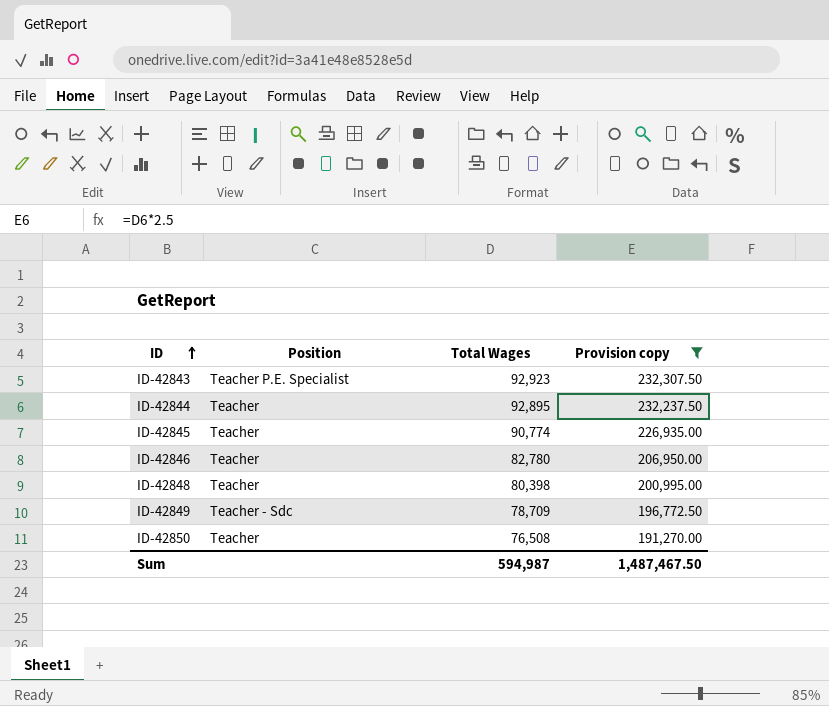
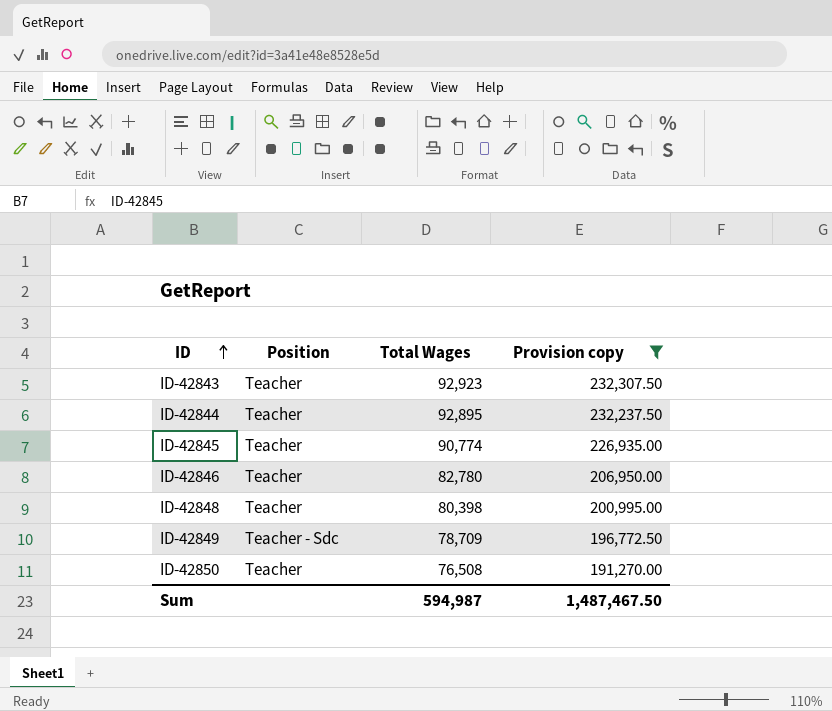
ID-42843 | Position: Teacher P.E. Specialist -> Teacher

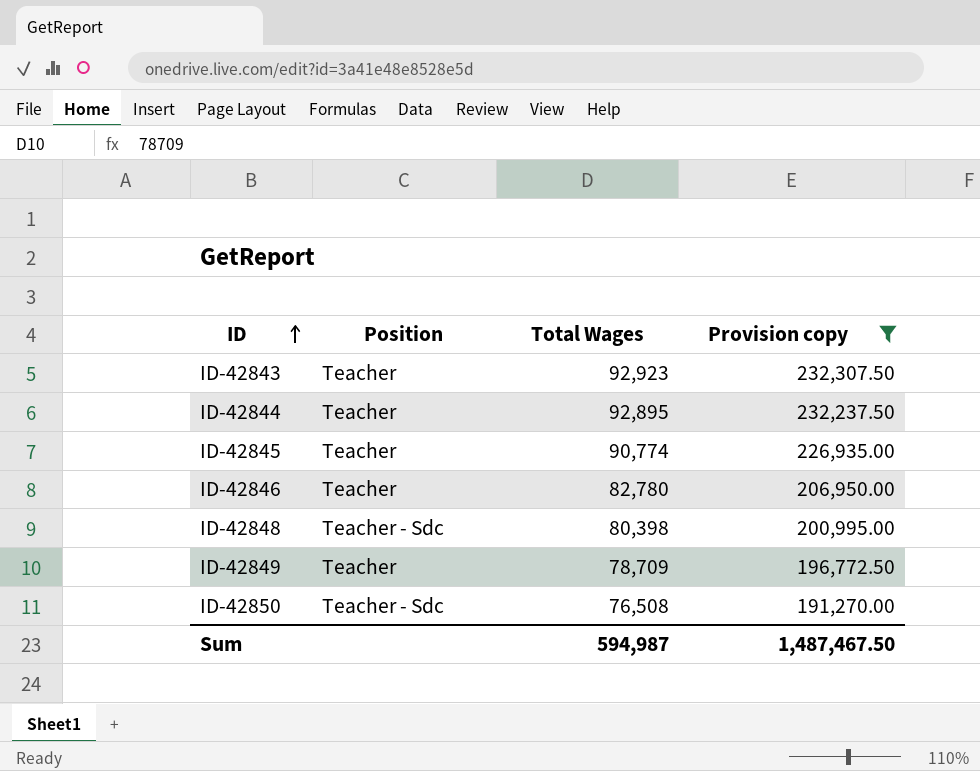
ID-42848 | Position: Teacher -> Teacher - Sdc
ID-42849 | Position: Teacher - Sdc -> Teacher
ID-42850 | Position: Teacher -> Teacher - Sdc

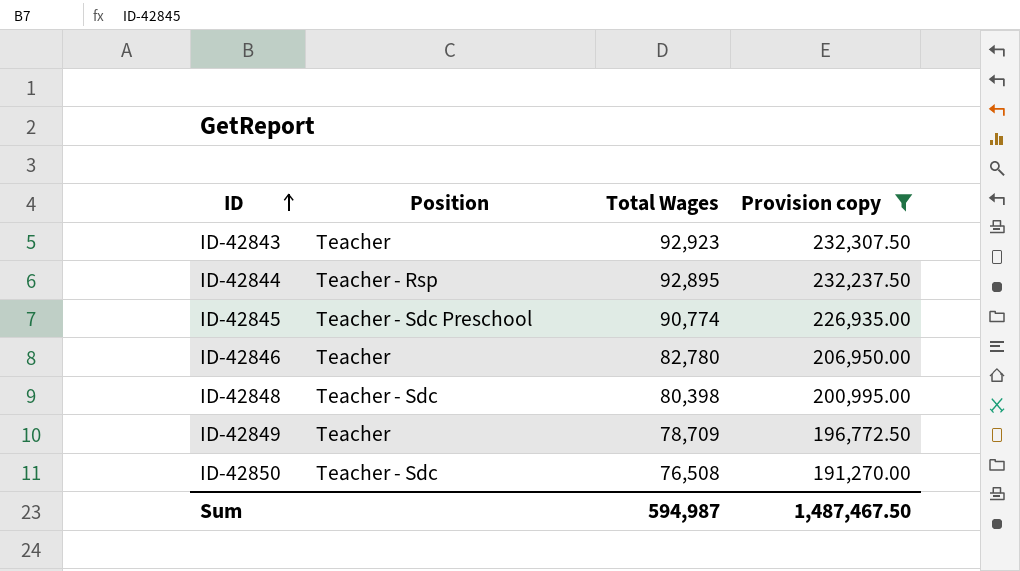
ID-42844 | Position: Teacher -> Teacher - Rsp
ID-42845 | Position: Teacher -> Teacher - Sdc Preschool

